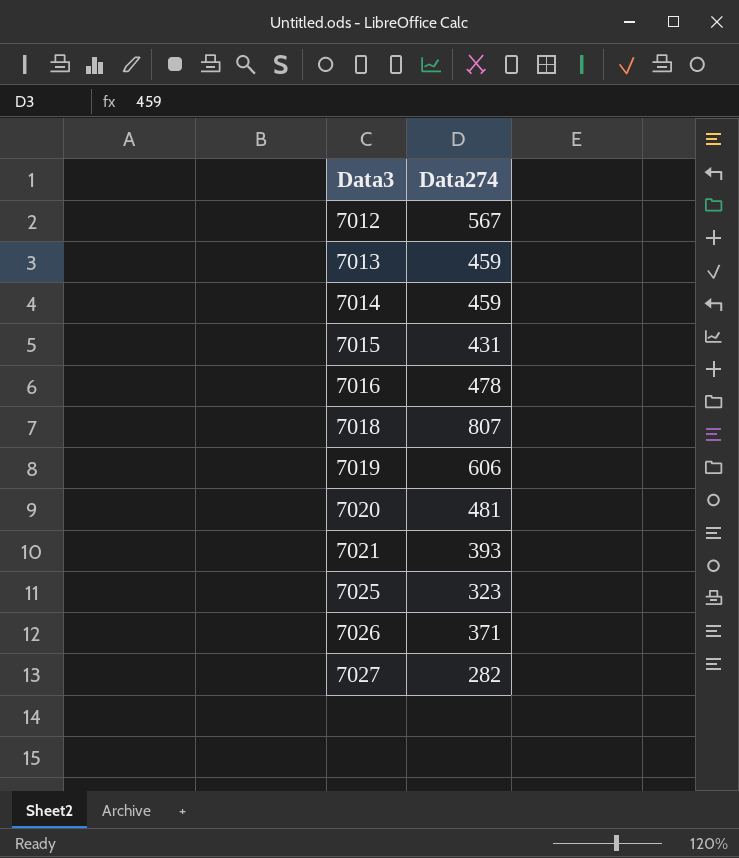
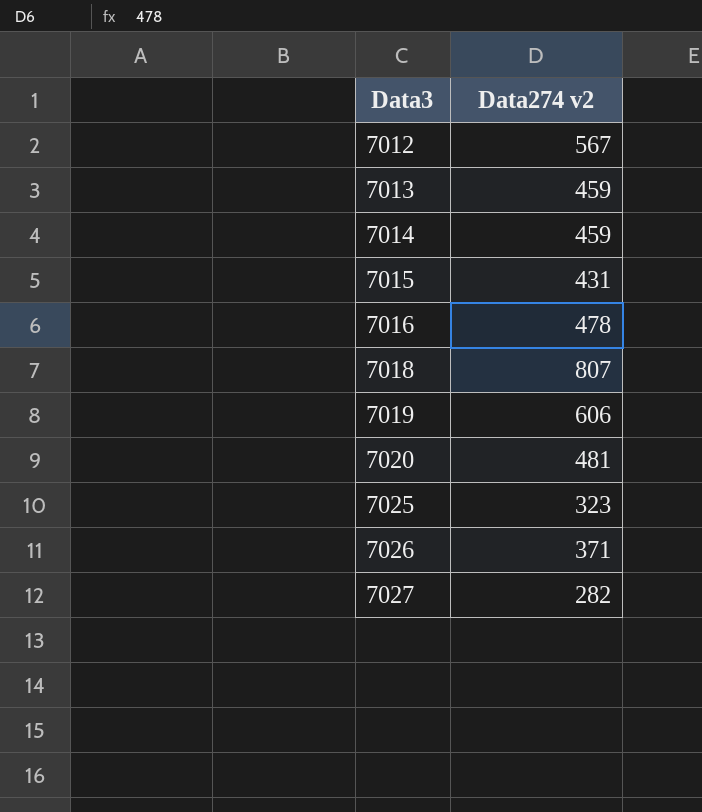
column name: Data274 -> Data274 v2
row 7021: 393 -> none

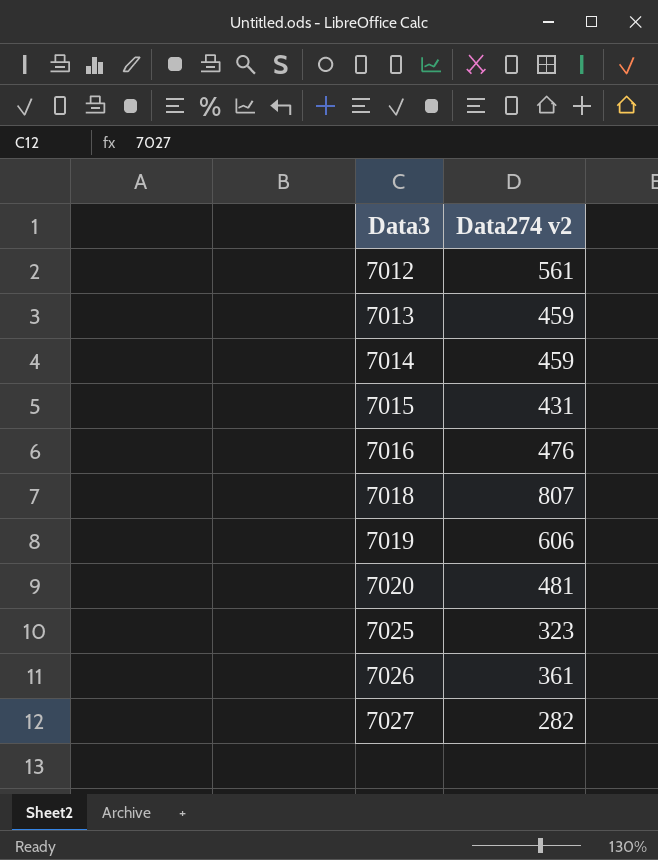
7012 | Data274 v2: 567 -> 561
7016 | Data274 v2: 478 -> 476
7026 | Data274 v2: 371 -> 361

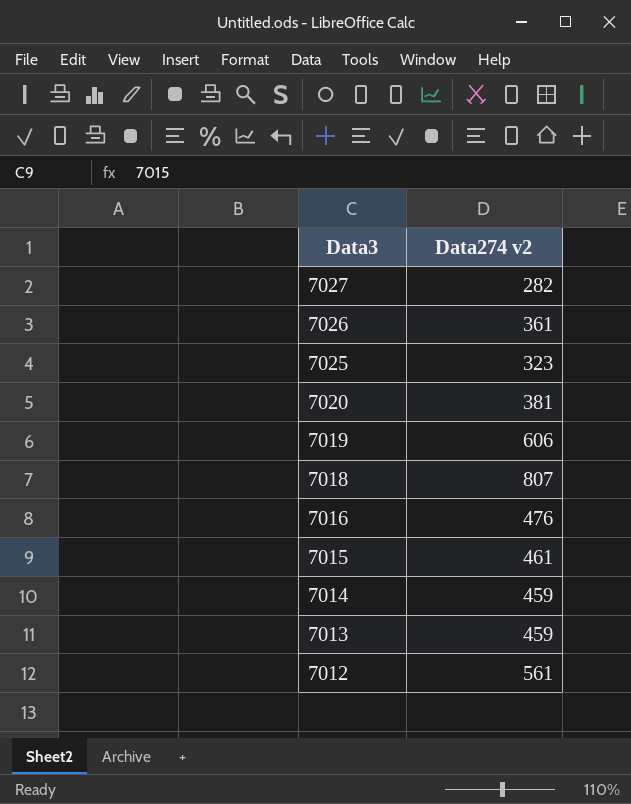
row order: Data3 ascending -> Data3 descending
7020 | Data274 v2: 481 -> 381
7015 | Data274 v2: 431 -> 461

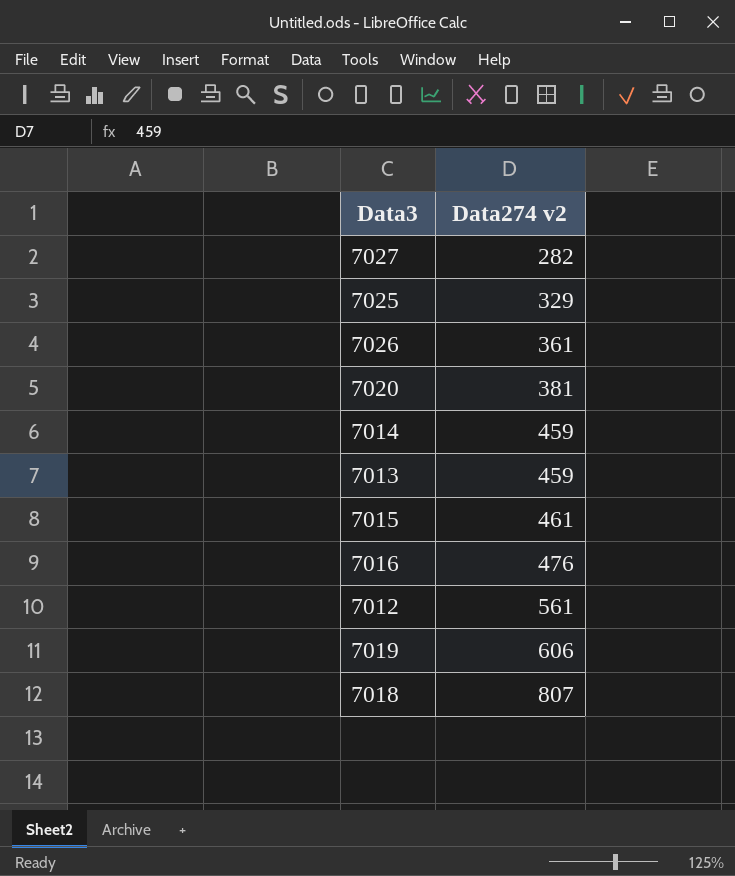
row order: Data3 descending -> Data274 v2 ascending
7025 | Data274 v2: 323 -> 329

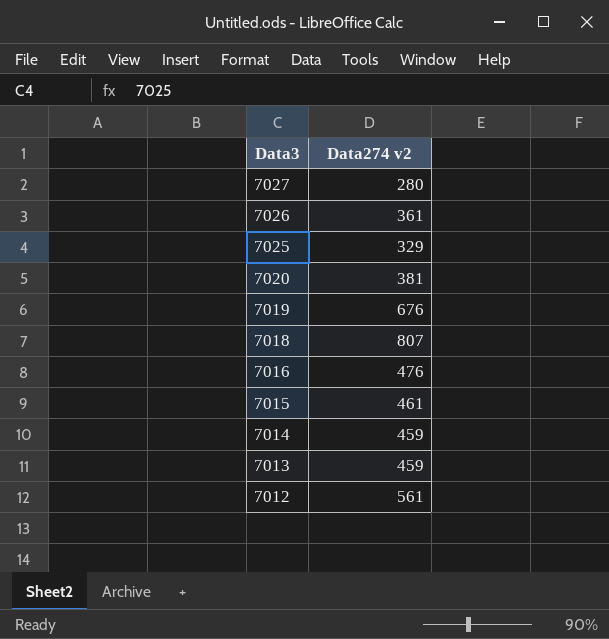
row order: Data274 v2 ascending -> Data3 descending
7027 | Data274 v2: 282 -> 280
7019 | Data274 v2: 606 -> 676

